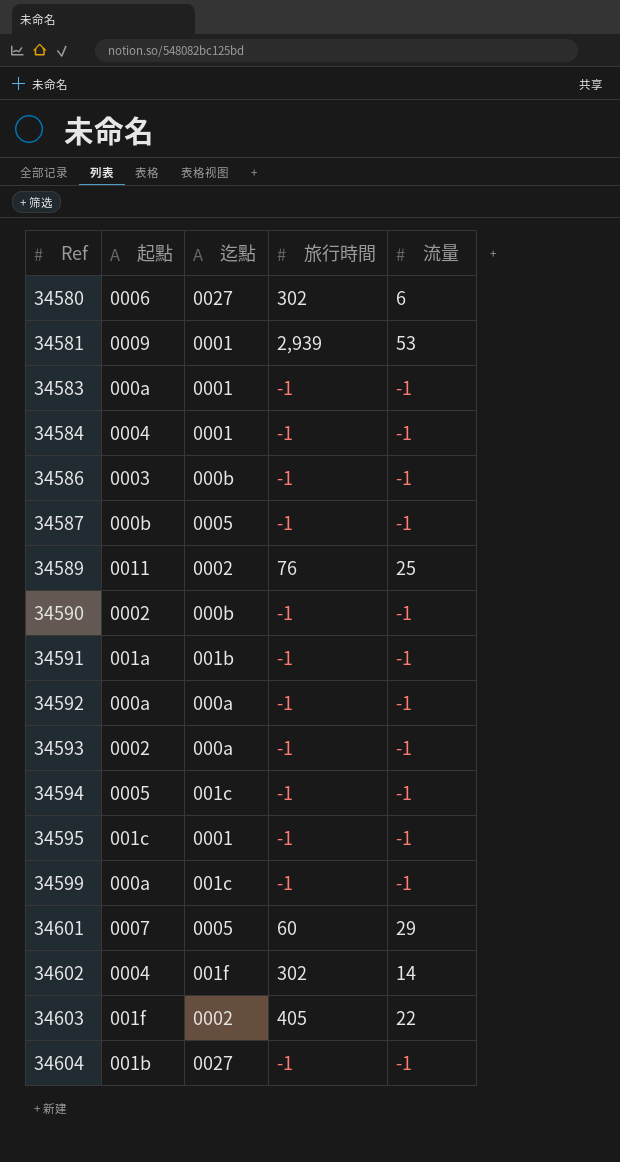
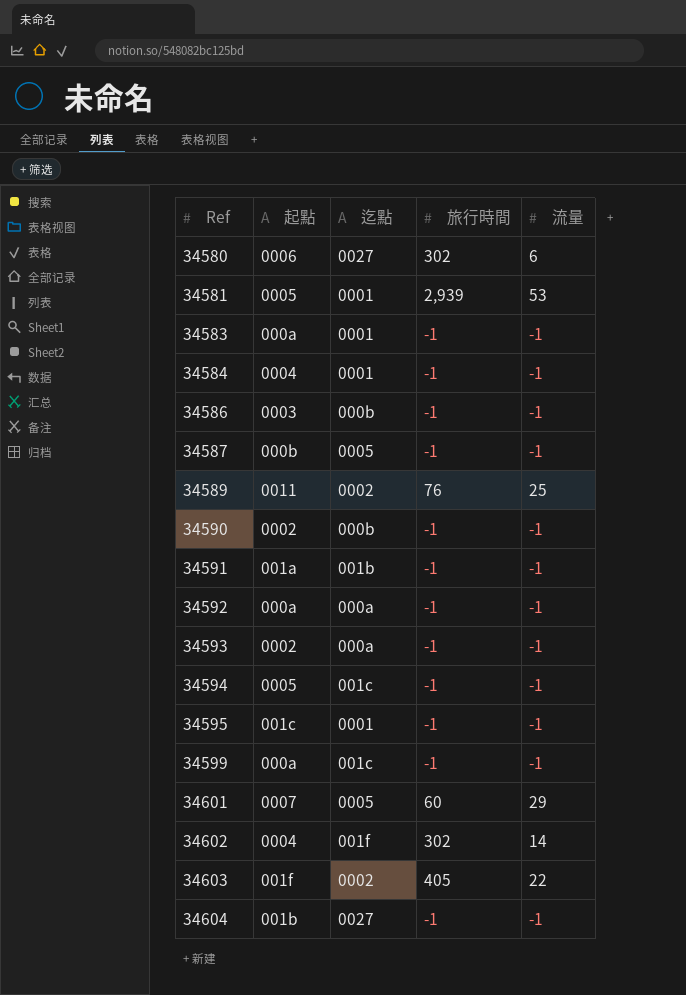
34581 | 起點: 0009 -> 0005

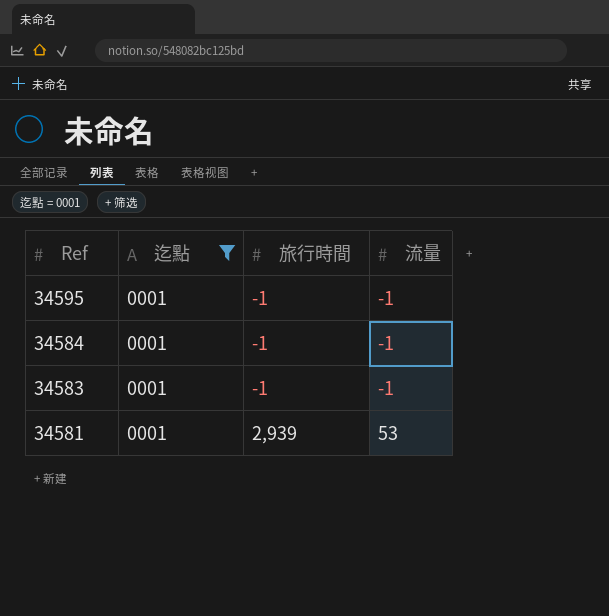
filter: none -> 迄點 = 0001
row order: Ref ascending -> Ref descending
column 起點 | position: 2 -> none

